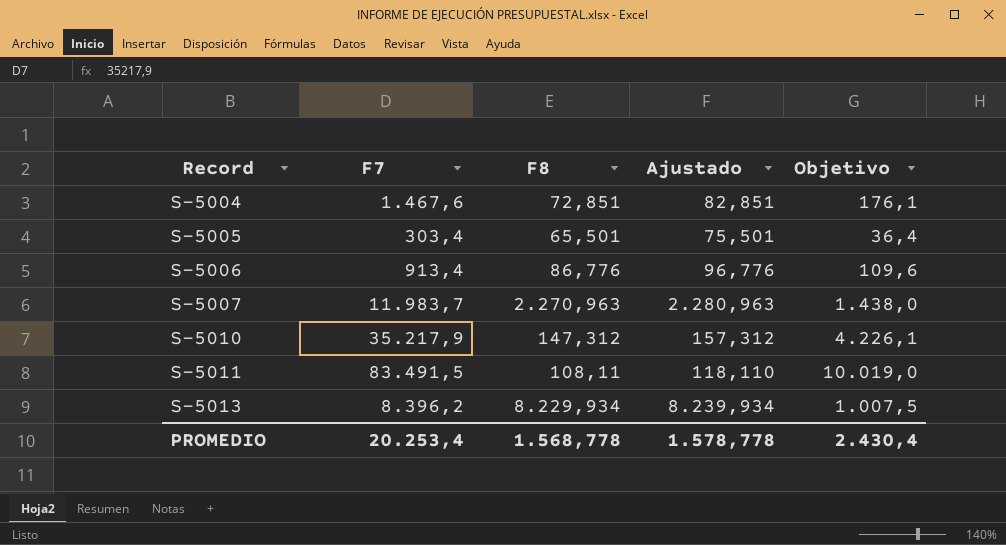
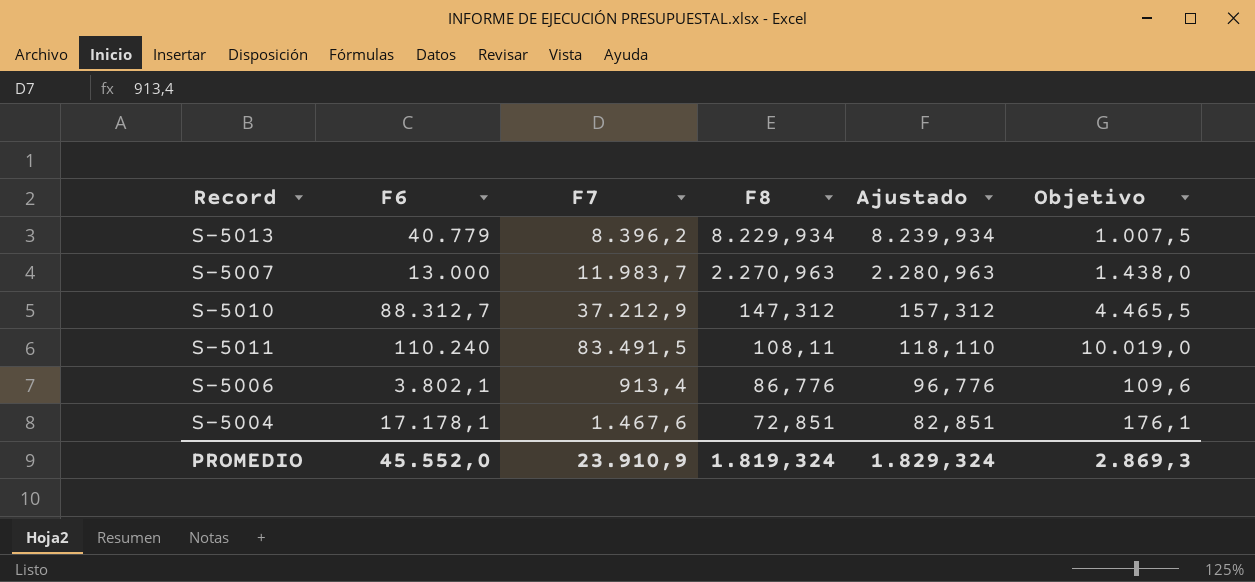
row order: Record ascending -> F8 descending
column F6 | position: none -> 2
row S-5005: 303,4 | 65,501 | 75,501 | 36,4 -> none
S-5010 | F7: 35.217,9 -> 37.212,9
S-5010 | Objetivo: 4.226,1 -> 4.465,5
PROMEDIO | F7: 20.253,4 -> 23.910,9
PROMEDIO | F8: 1.568,778 -> 1.819,324
PROMEDIO | Ajustado: 1.578,778 -> 1.829,324
PROMEDIO | Objetivo: 2.430,4 -> 2.869,3

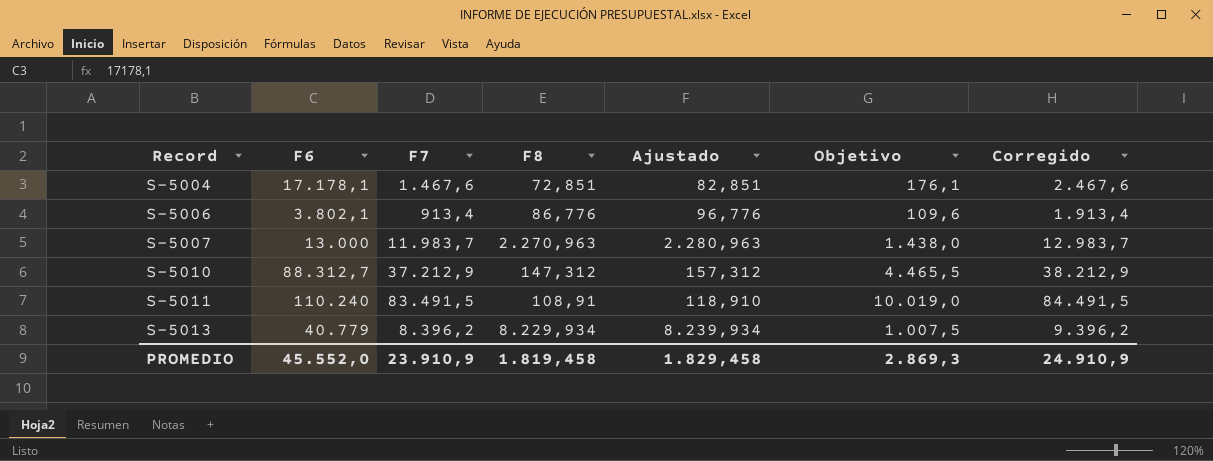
row order: F8 descending -> Record ascending
column Corregido | formula: none -> [F7] + 1000
S-5011 | F8: 108,11 -> 108,91
S-5011 | Ajustado: 118,110 -> 118,910
PROMEDIO | F8: 1.819,324 -> 1.819,458
PROMEDIO | Ajustado: 1.829,324 -> 1.829,458

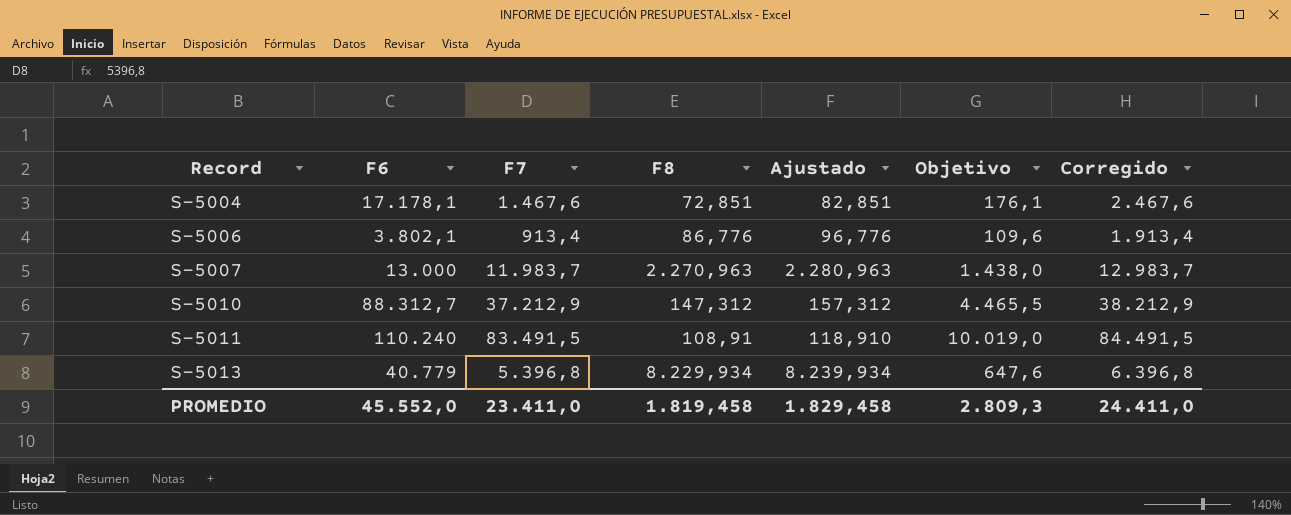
S-5013 | F7: 8.396,2 -> 5.396,8
S-5013 | Objetivo: 1.007,5 -> 647,6
S-5013 | Corregido: 9.396,2 -> 6.396,8
PROMEDIO | F7: 23.910,9 -> 23.411,0
PROMEDIO | Objetivo: 2.869,3 -> 2.809,3
PROMEDIO | Corregido: 24.910,9 -> 24.411,0

